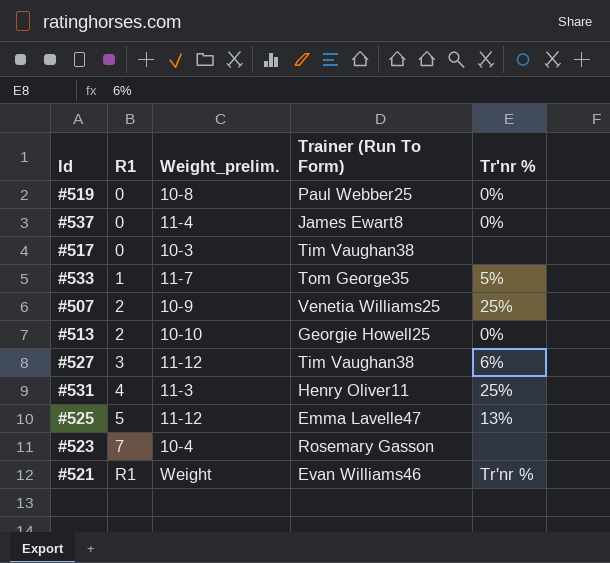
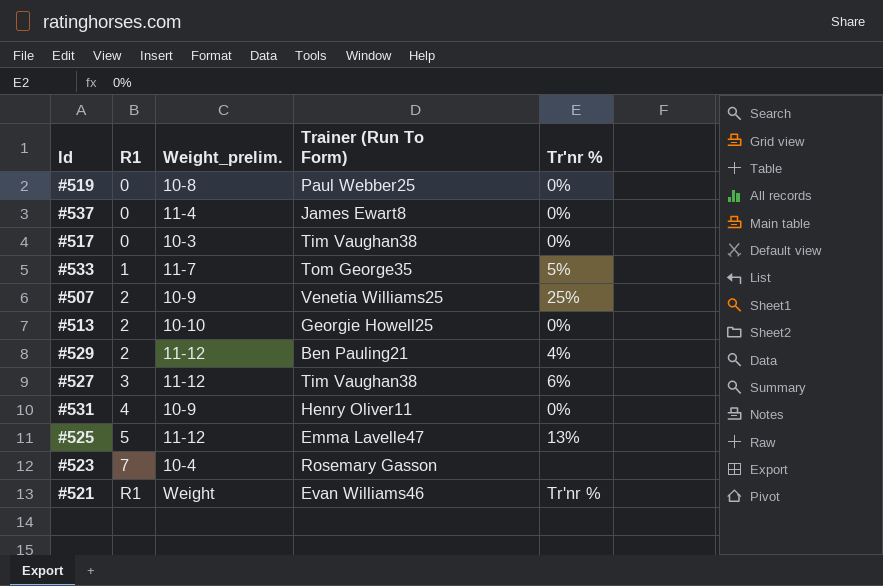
#517 | Tr'nr %: none -> 0%
row #529: none -> 2 | 11-12 | Ben Pauling21 | 4%
#531 | Weight_prelim.: 11-3 -> 10-9
#531 | Tr'nr %: 25% -> 0%

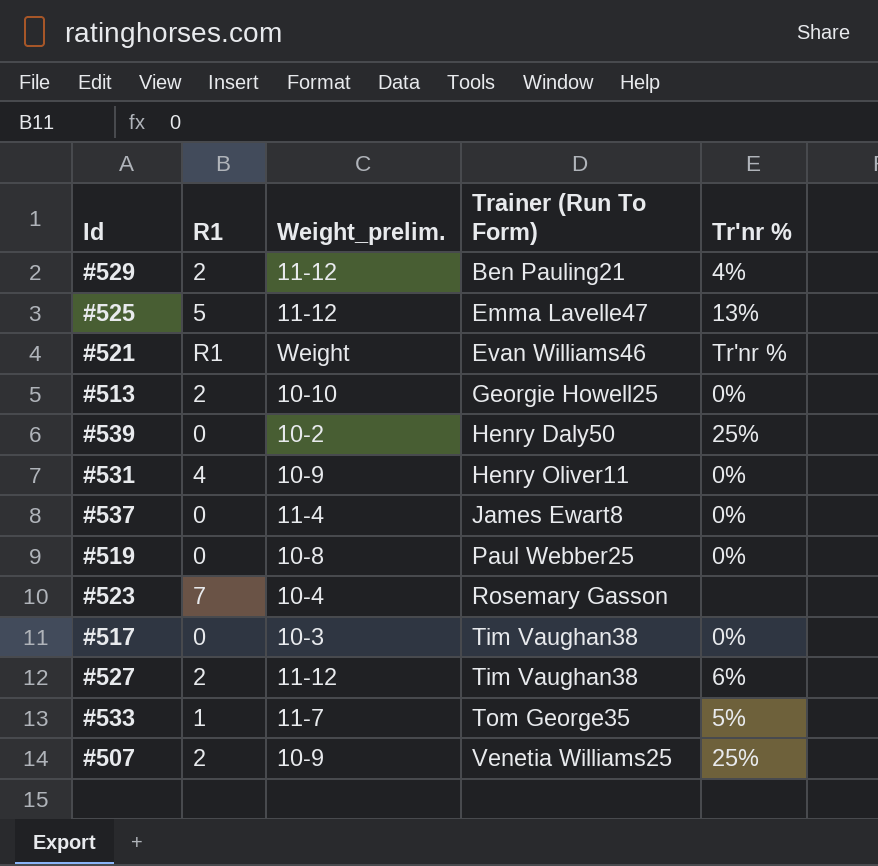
row order: R1 ascending -> Trainer (Run To Form) ascending
row #539: none -> 0 | 10-2 | Henry Daly50 | 25%
#527 | R1: 3 -> 2

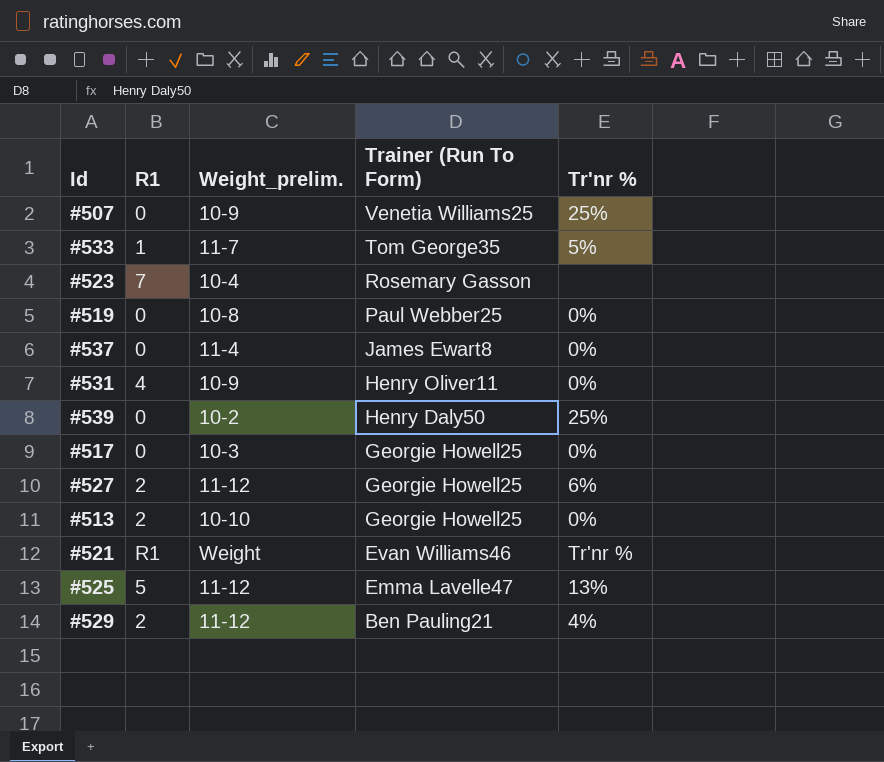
row order: Trainer (Run To Form) ascending -> Trainer (Run To Form) descending
#507 | R1: 2 -> 0
#517 | Trainer (Run To Form): Tim Vaughan38 -> Georgie Howell25
#527 | Trainer (Run To Form): Tim Vaughan38 -> Georgie Howell25

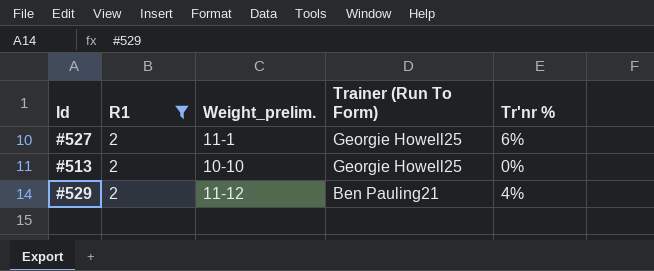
filter: none -> R1 = 2
#527 | Weight_prelim.: 11-12 -> 11-1

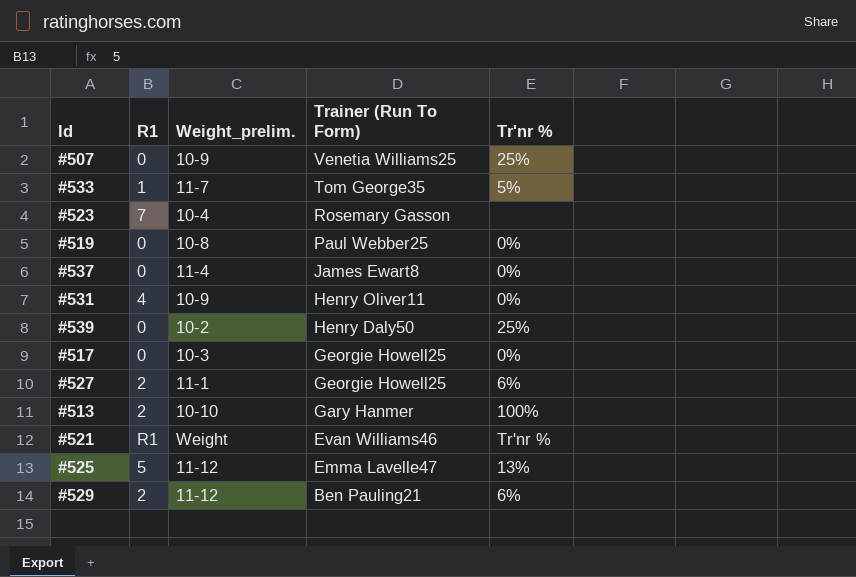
filter: R1 = 2 -> none
#513 | Trainer (Run To Form): Georgie Howell25 -> Gary Hanmer
#513 | Tr'nr %: 0% -> 100%
#529 | Tr'nr %: 4% -> 6%

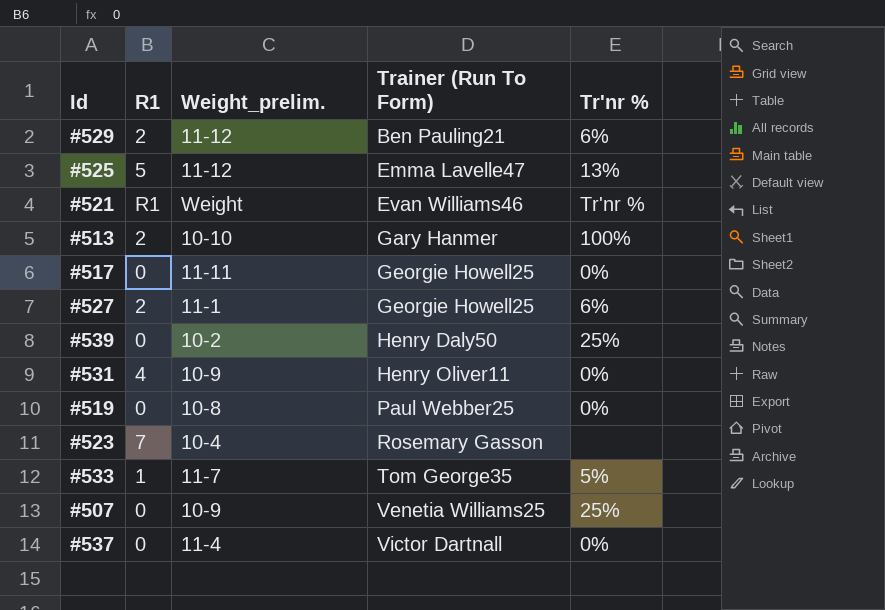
row order: Trainer (Run To Form) descending -> Trainer (Run To Form) ascending
#517 | Weight_prelim.: 10-3 -> 11-11
#537 | Trainer (Run To Form): James Ewart8 -> Victor Dartnall

